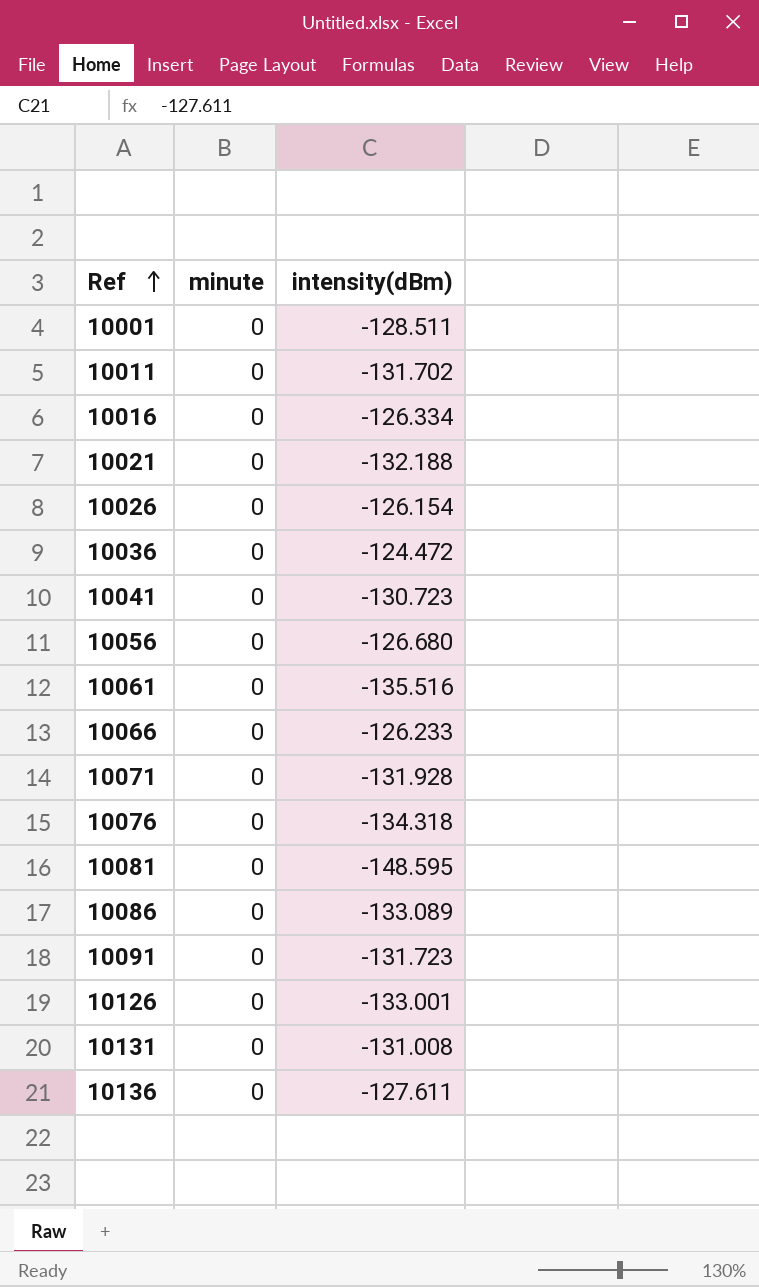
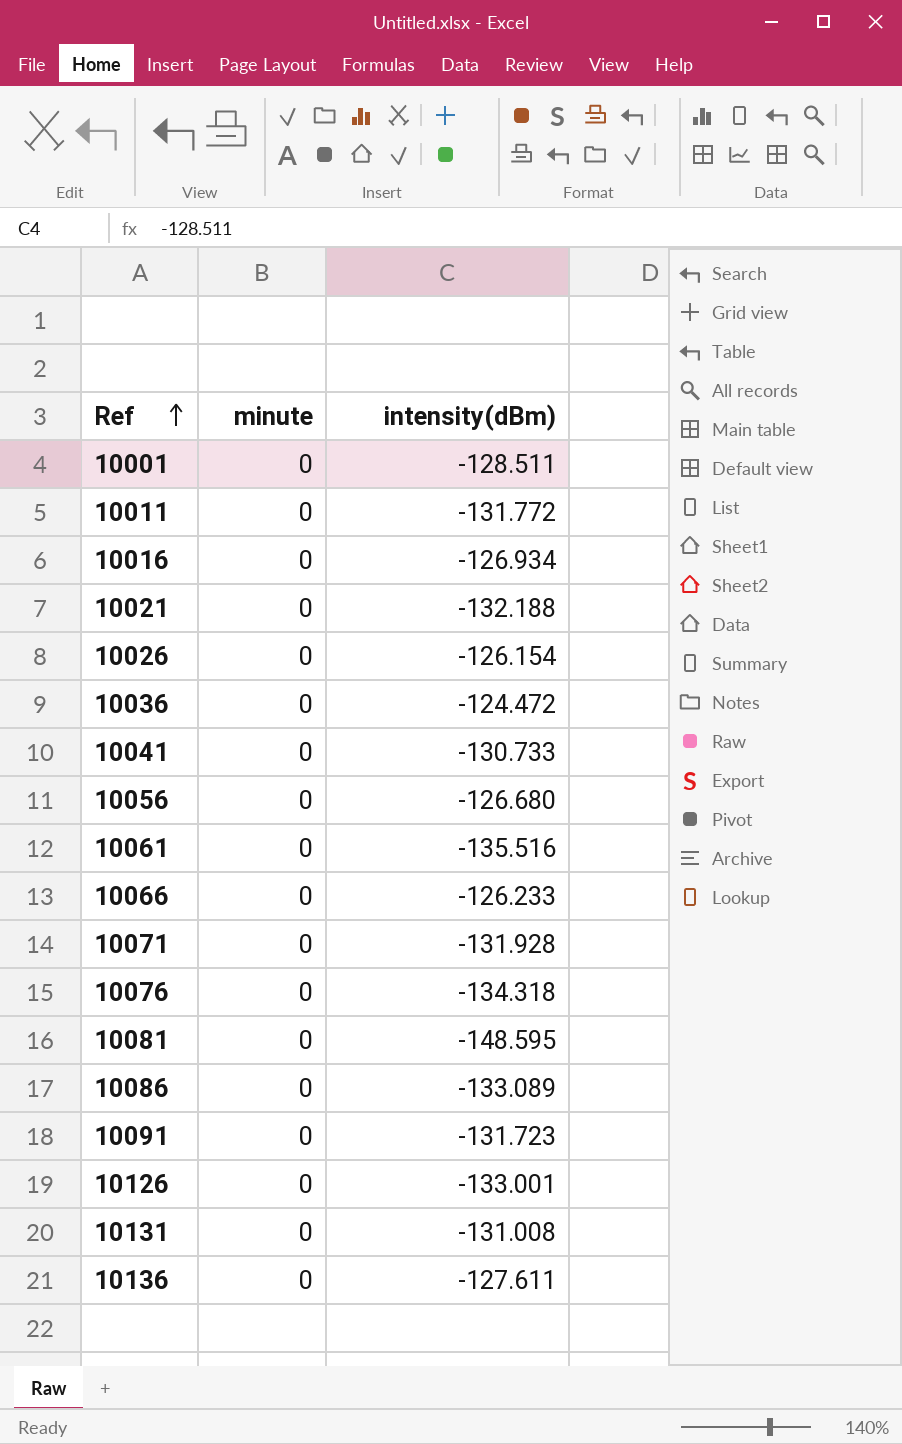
10011 | intensity(dBm): -131.702 -> -131.772
10016 | intensity(dBm): -126.334 -> -126.934
10041 | intensity(dBm): -130.723 -> -130.733

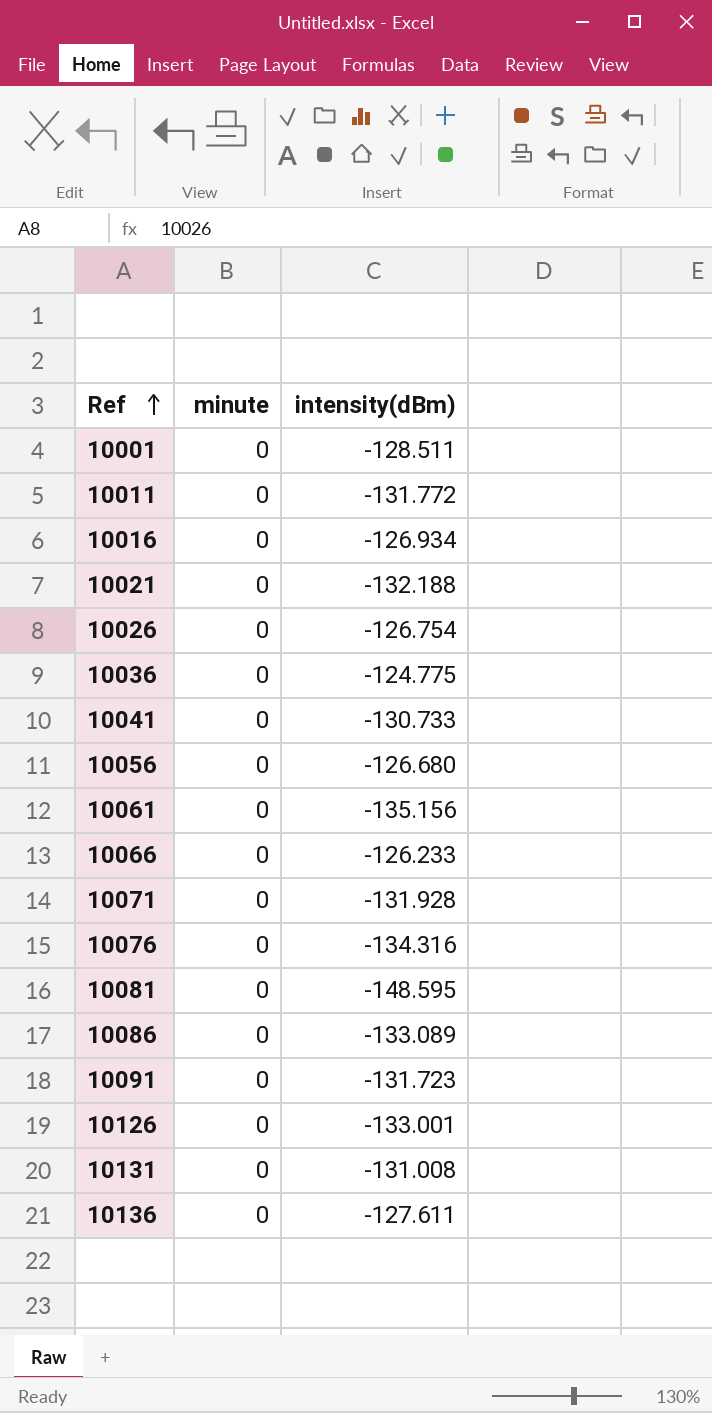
10026 | intensity(dBm): -126.154 -> -126.754
10036 | intensity(dBm): -124.472 -> -124.775
10061 | intensity(dBm): -135.516 -> -135.156
10076 | intensity(dBm): -134.318 -> -134.316

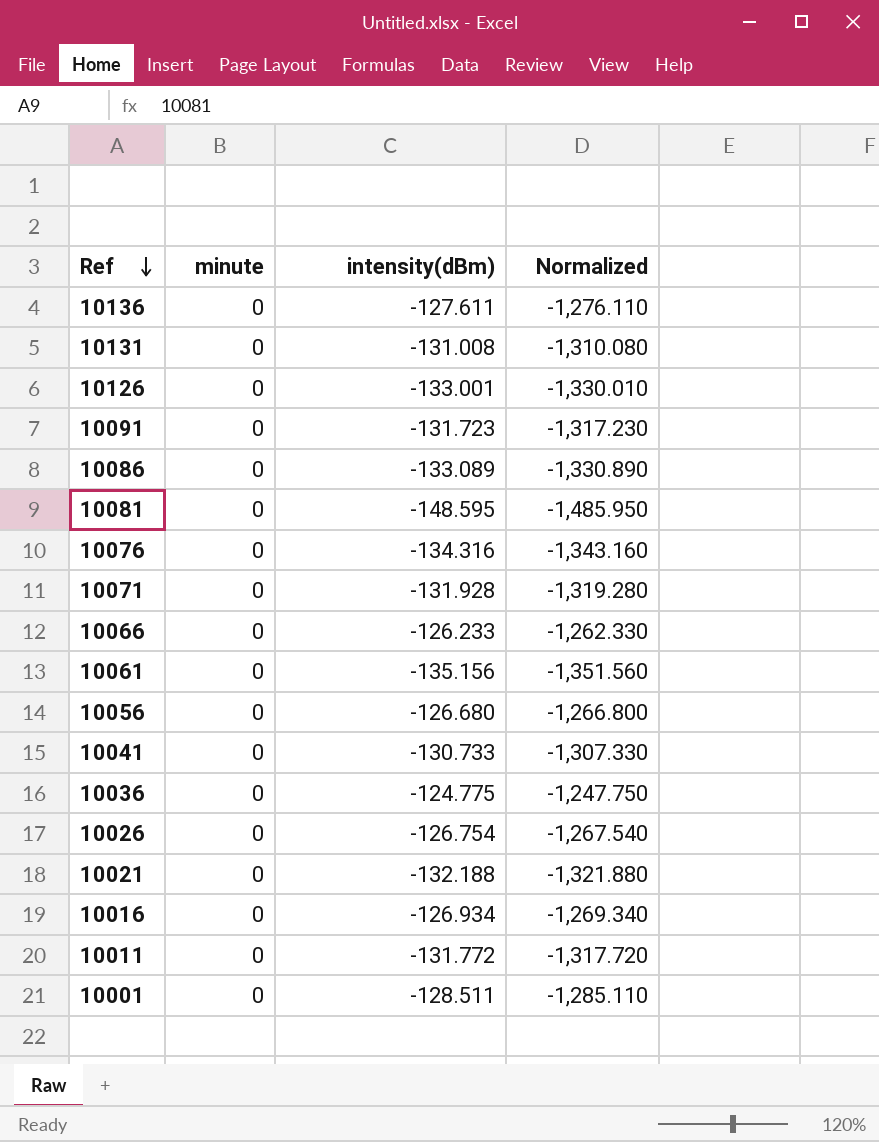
row order: Ref ascending -> Ref descending
column Normalized | formula: none -> [intensity(dBm)] * 10

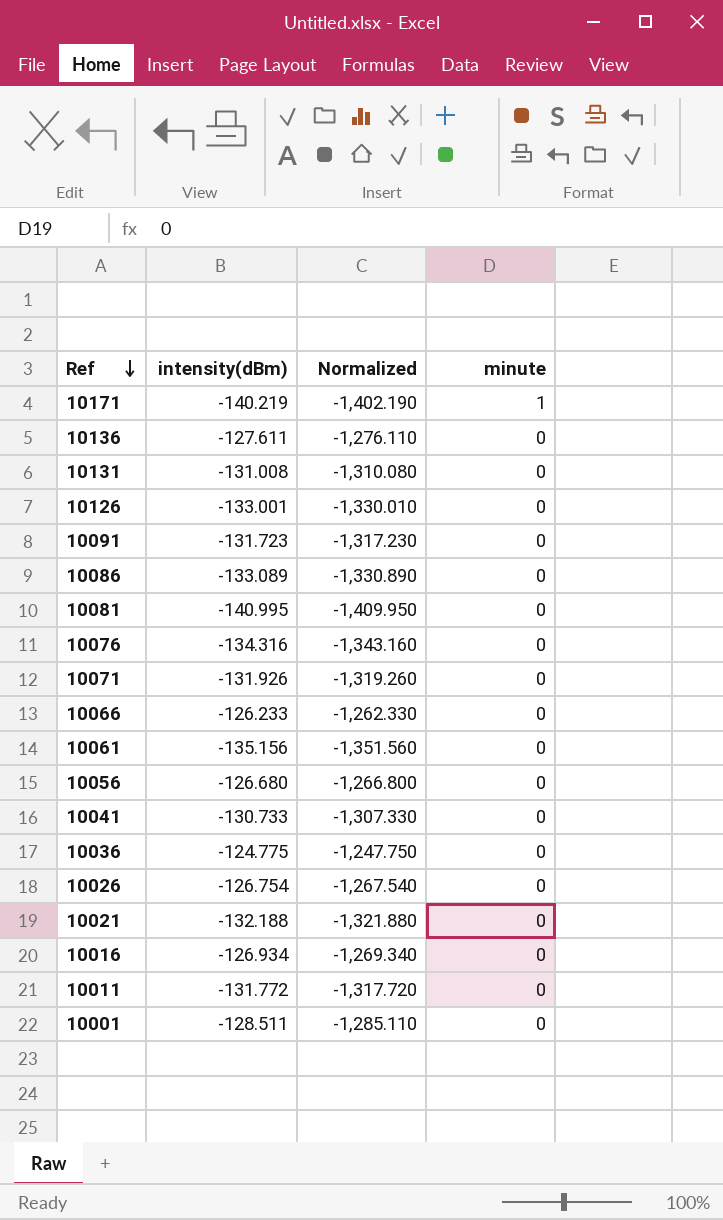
column minute | position: 2 -> 4
row 10171: none -> -140.219 | -1,402.190 | 1
10081 | intensity(dBm): -148.595 -> -140.995
10081 | Normalized: -1,485.950 -> -1,409.950
10071 | intensity(dBm): -131.928 -> -131.926
10071 | Normalized: -1,319.280 -> -1,319.260

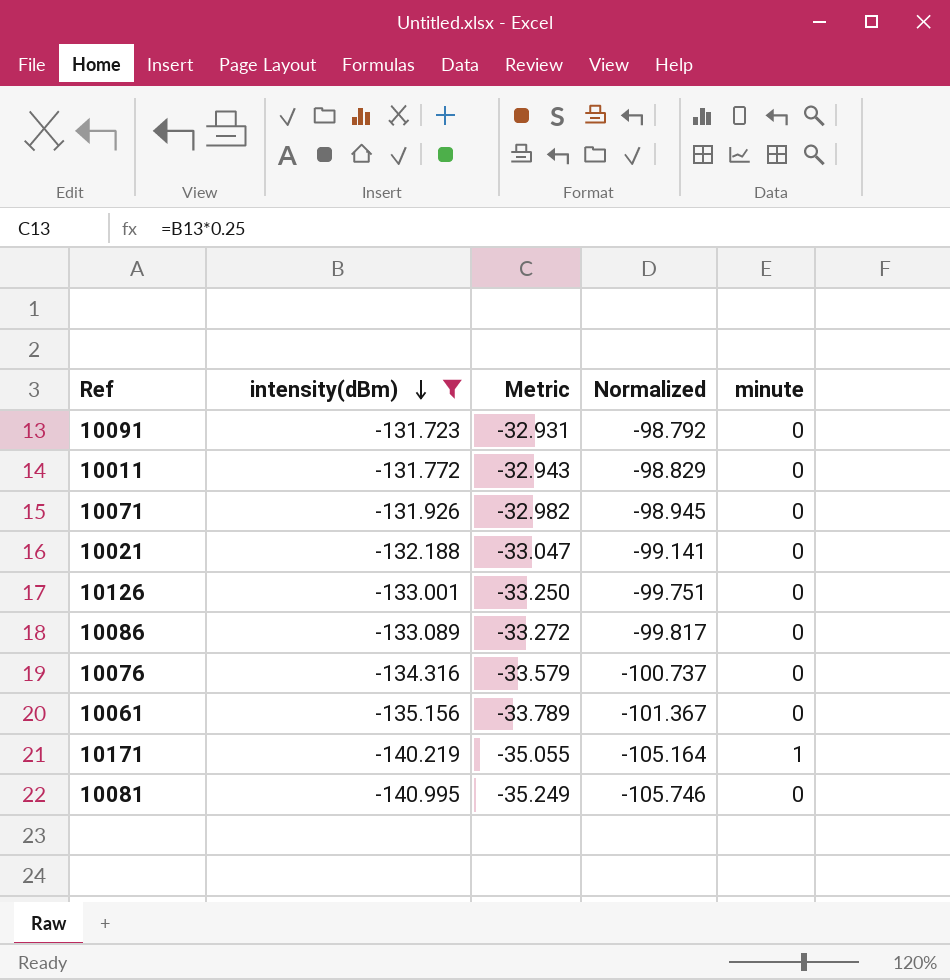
filter: none -> intensity(dBm) <= -131.723
row order: Ref descending -> intensity(dBm) descending
column Metric | formula: none -> [intensity(dBm)] * 0.25
column Normalized | formula: [intensity(dBm)] * 10 -> [intensity(dBm)] * 0.75

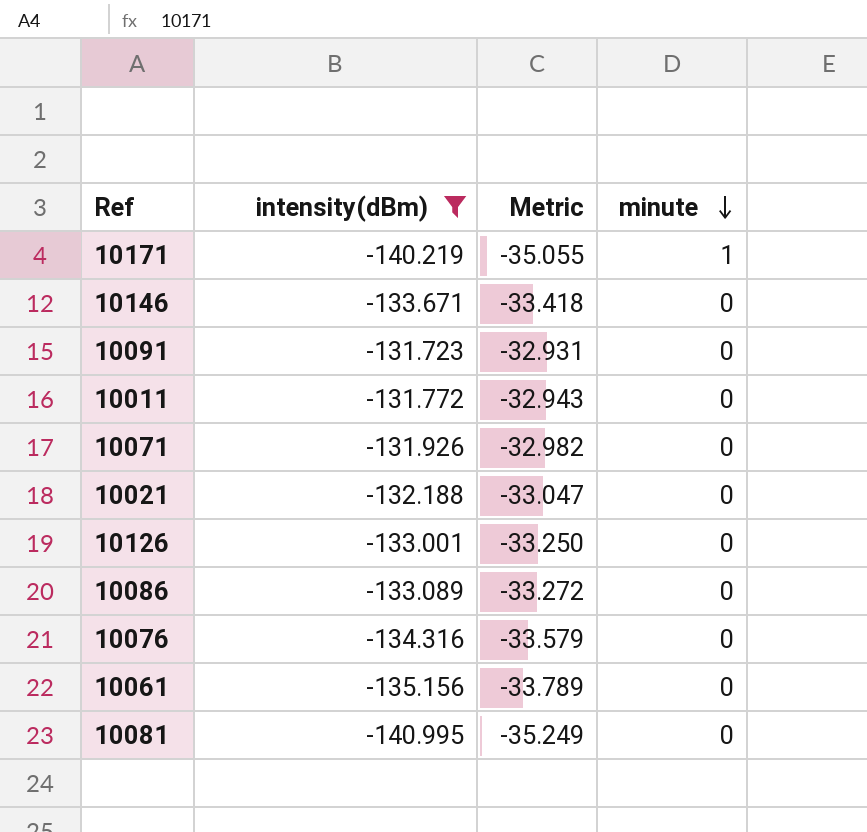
row order: intensity(dBm) descending -> minute descending
column Normalized | formula: [intensity(dBm)] * 0.75 -> none
row 10146: none -> -133.671 | -33.418 | 0

